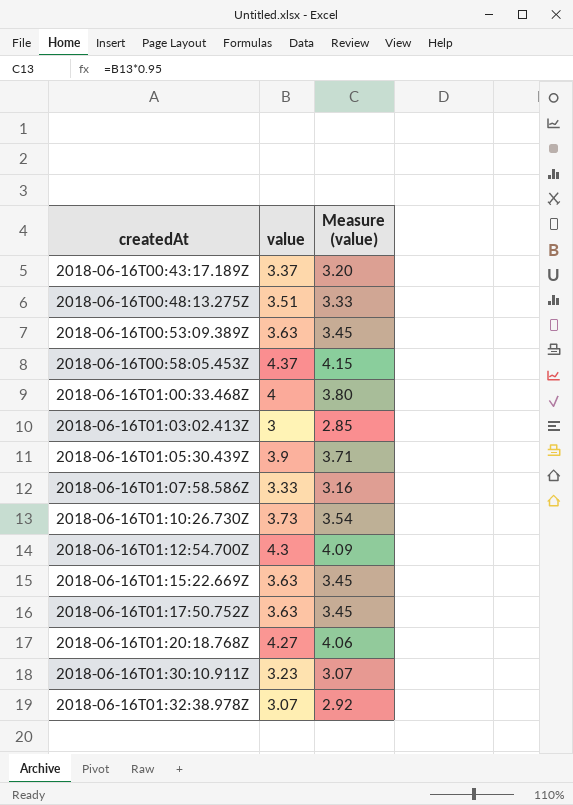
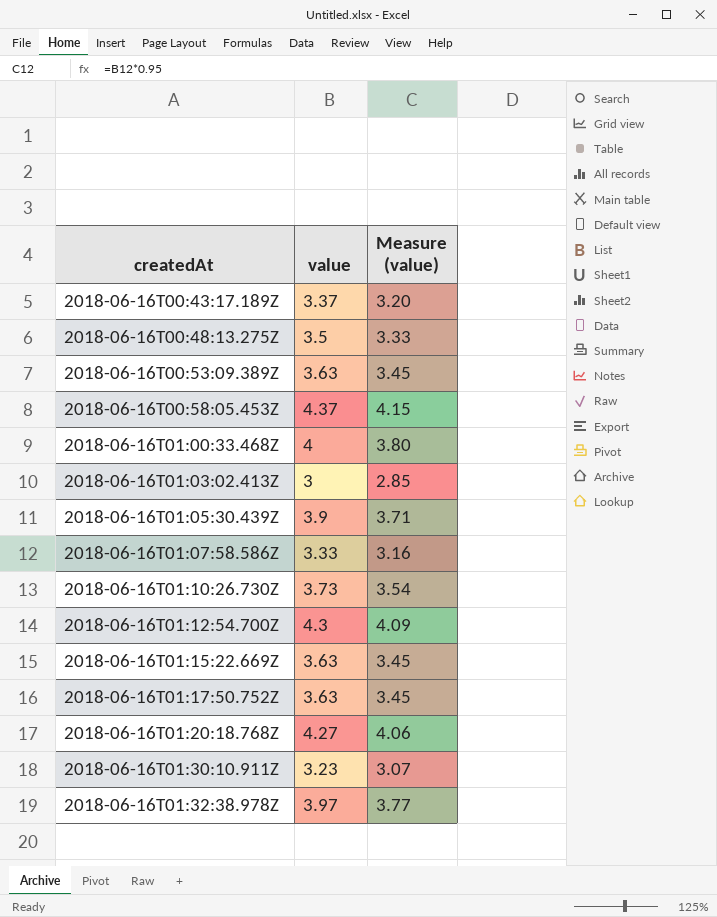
2018-06-16T00:48:13.275Z | value: 3.51 -> 3.5
2018-06-16T01:32:38.978Z | value: 3.07 -> 3.97
2018-06-16T01:32:38.978Z | Measure (value): 2.92 -> 3.77

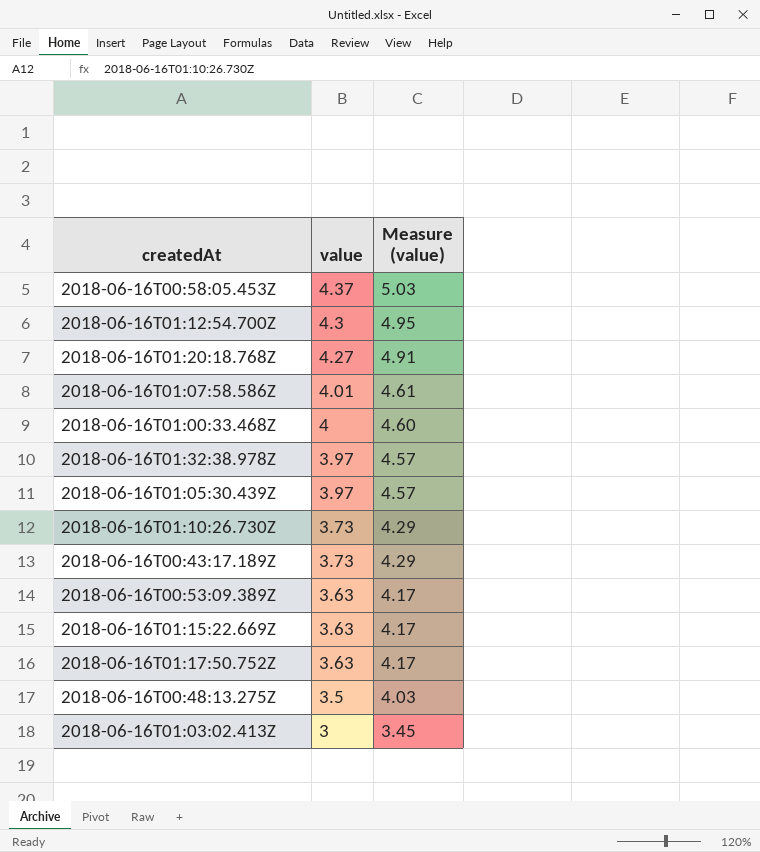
row order: createdAt ascending -> value descending
column Measure (value) | formula: [value] * 0.95 -> [value] * 1.15
row 2018-06-16T01:30:10.911Z: 3.23 | 3.07 -> none
2018-06-16T01:07:58.586Z | value: 3.33 -> 4.01
2018-06-16T01:05:30.439Z | value: 3.9 -> 3.97
2018-06-16T00:43:17.189Z | value: 3.37 -> 3.73

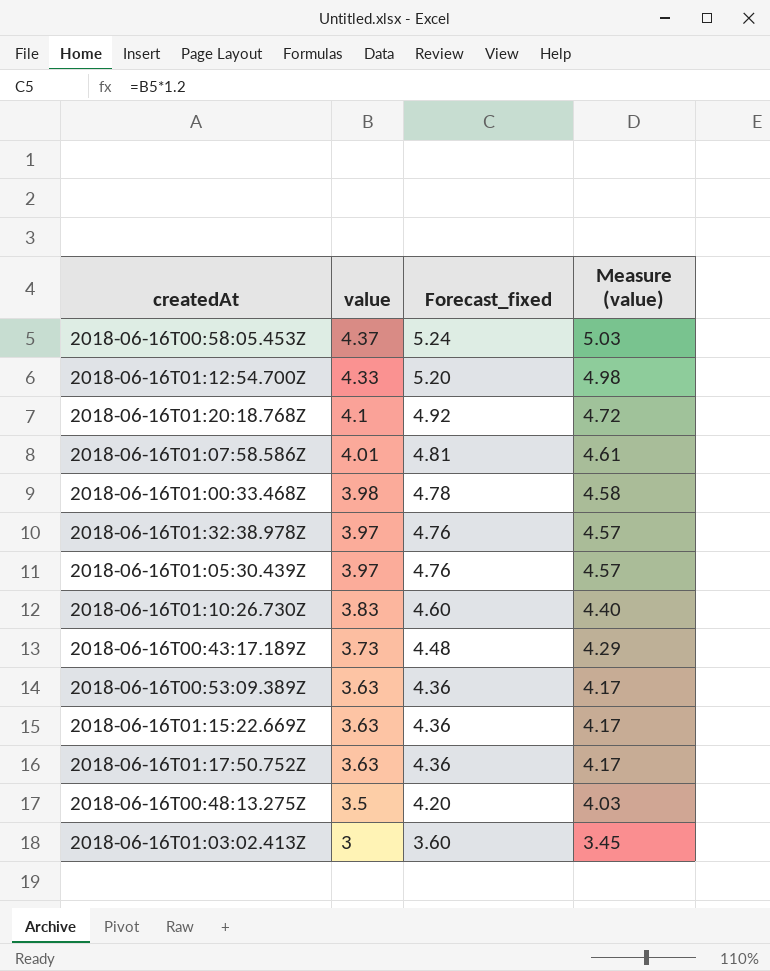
column Forecast_fixed | formula: none -> [value] * 1.2
2018-06-16T01:12:54.700Z | value: 4.3 -> 4.33
2018-06-16T01:12:54.700Z | Measure (value): 4.95 -> 4.98
2018-06-16T01:20:18.768Z | value: 4.27 -> 4.1
2018-06-16T01:20:18.768Z | Measure (value): 4.91 -> 4.72
2018-06-16T01:00:33.468Z | value: 4 -> 3.98
2018-06-16T01:00:33.468Z | Measure (value): 4.60 -> 4.58
2018-06-16T01:10:26.730Z | value: 3.73 -> 3.83
2018-06-16T01:10:26.730Z | Measure (value): 4.29 -> 4.40

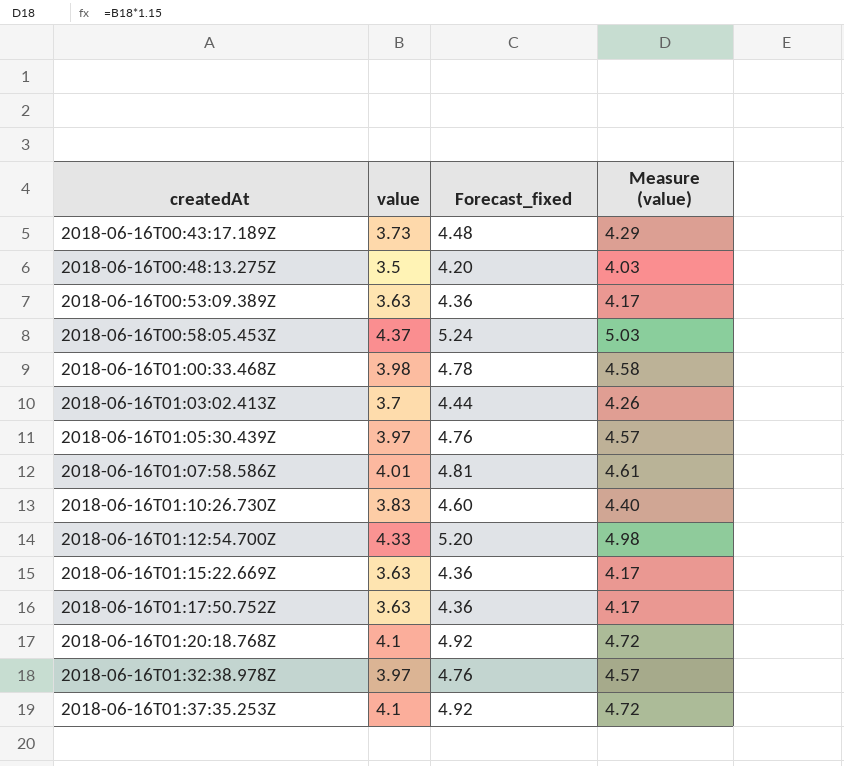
row order: value descending -> createdAt ascending
2018-06-16T01:03:02.413Z | value: 3 -> 3.7
2018-06-16T01:03:02.413Z | Forecast_fixed: 3.60 -> 4.44
2018-06-16T01:03:02.413Z | Measure (value): 3.45 -> 4.26
row 2018-06-16T01:37:35.253Z: none -> 4.1 | 4.92 | 4.72

